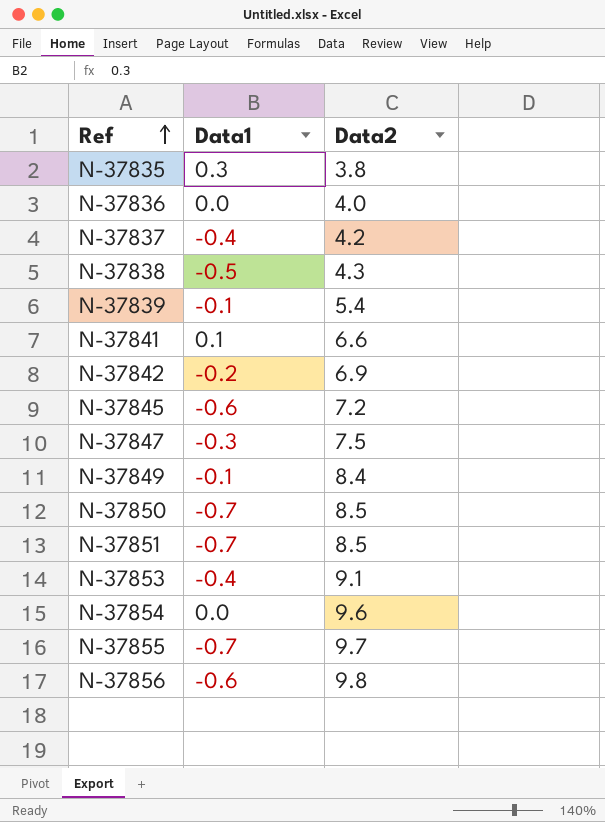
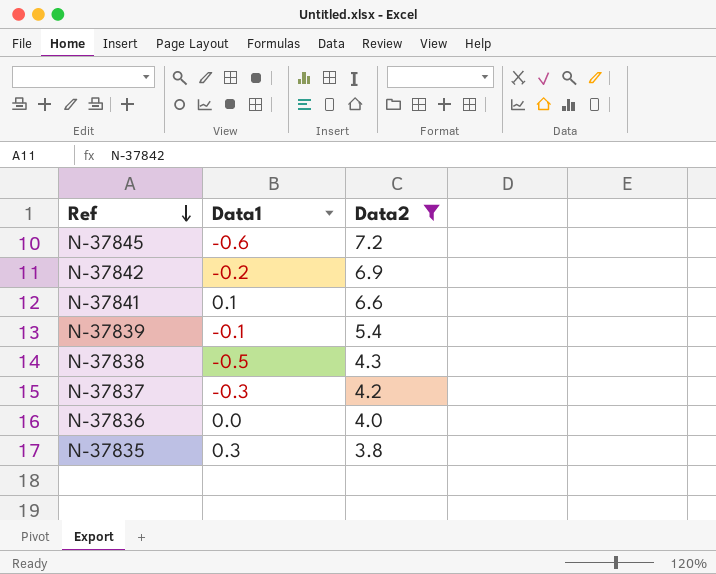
filter: none -> Data2 <= 7.2
row order: Ref ascending -> Ref descending
N-37837 | Data1: -0.4 -> -0.3

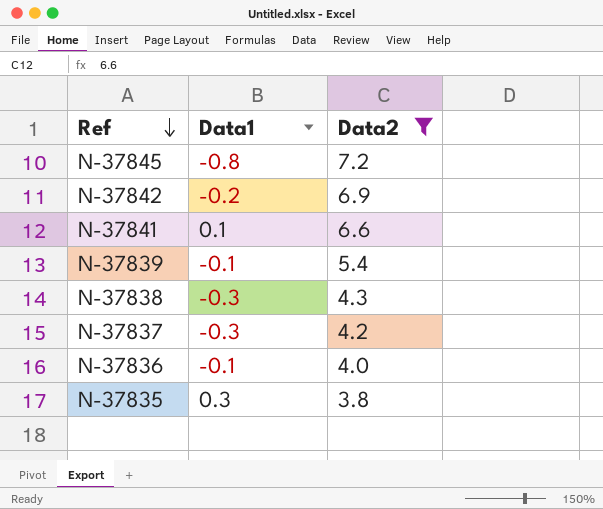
N-37845 | Data1: -0.6 -> -0.8
N-37838 | Data1: -0.5 -> -0.3
N-37836 | Data1: 0.0 -> -0.1

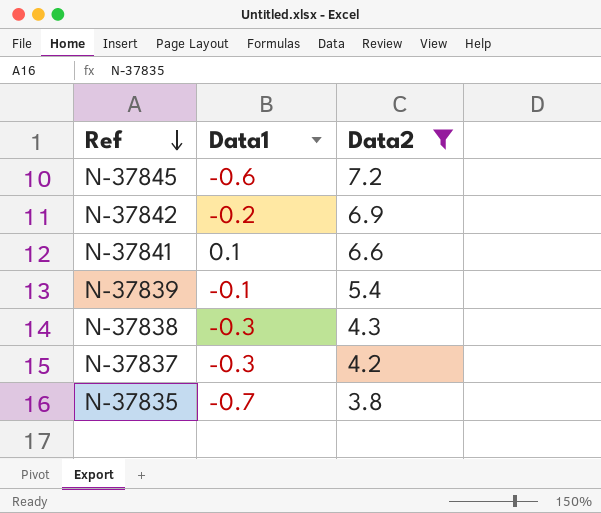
row N-37836: -0.1 | 4.0 -> none
N-37845 | Data1: -0.8 -> -0.6
N-37835 | Data1: 0.3 -> -0.7

